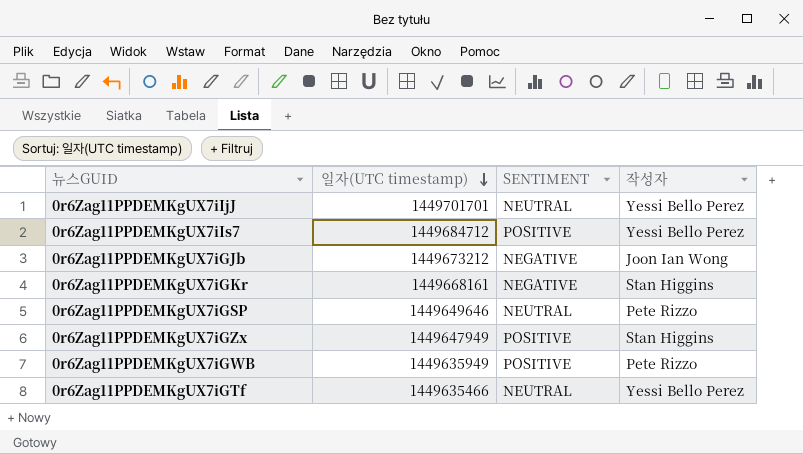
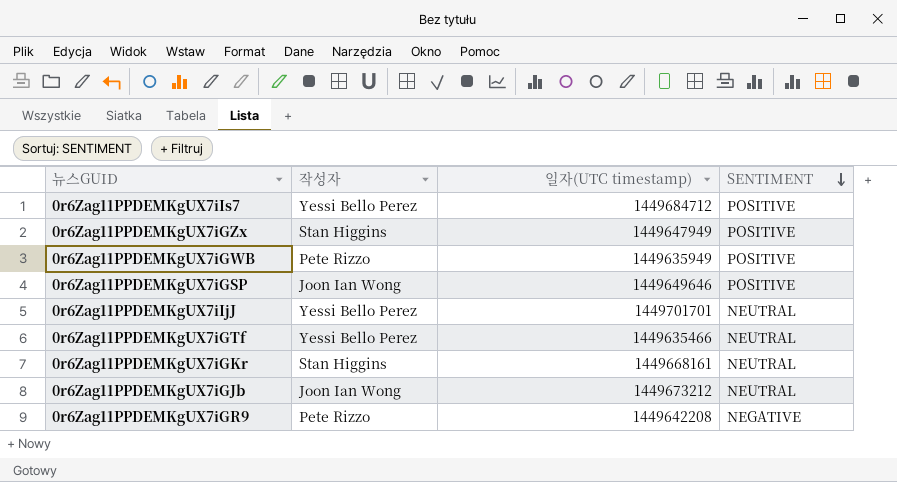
row order: 일자(UTC timestamp) descending -> SENTIMENT descending
column 작성자 | position: 4 -> 2
0r6Zag11PPDEMKgUX7iGSP | 작성자: Pete Rizzo -> Joon Ian Wong
0r6Zag11PPDEMKgUX7iGSP | SENTIMENT: NEUTRAL -> POSITIVE
0r6Zag11PPDEMKgUX7iGKr | SENTIMENT: NEGATIVE -> NEUTRAL
0r6Zag11PPDEMKgUX7iGJb | SENTIMENT: NEGATIVE -> NEUTRAL
row 0r6Zag11PPDEMKgUX7iGR9: none -> Pete Rizzo | 1449642208 | NEGATIVE

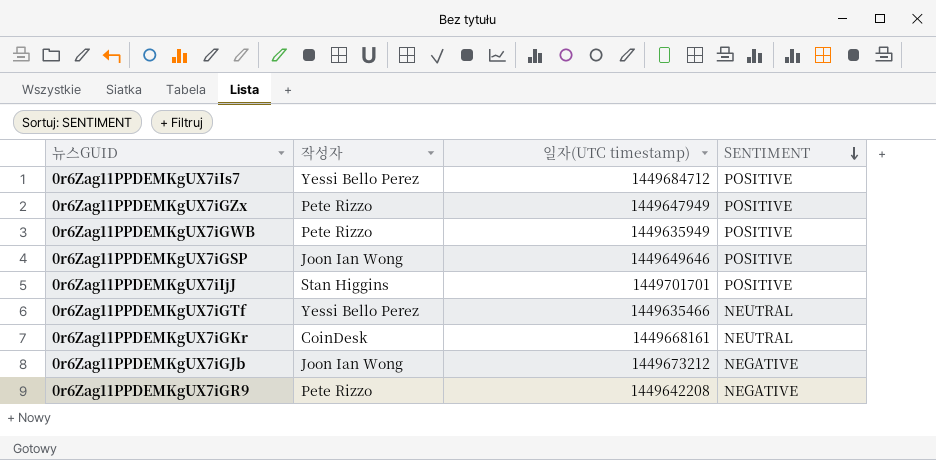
0r6Zag11PPDEMKgUX7iGZx | 작성자: Stan Higgins -> Pete Rizzo
0r6Zag11PPDEMKgUX7iIjJ | 작성자: Yessi Bello Perez -> Stan Higgins
0r6Zag11PPDEMKgUX7iIjJ | SENTIMENT: NEUTRAL -> POSITIVE
0r6Zag11PPDEMKgUX7iGKr | 작성자: Stan Higgins -> CoinDesk
0r6Zag11PPDEMKgUX7iGJb | SENTIMENT: NEUTRAL -> NEGATIVE

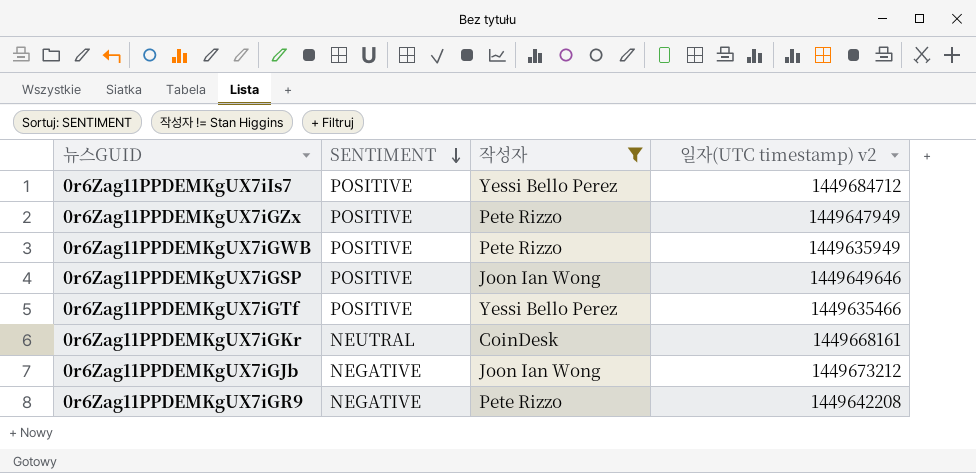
filter: none -> 작성자 != Stan Higgins
column SENTIMENT | position: 4 -> 2
column name: 일자(UTC timestamp) -> 일자(UTC timestamp) v2
0r6Zag11PPDEMKgUX7iGTf | SENTIMENT: NEUTRAL -> POSITIVE

